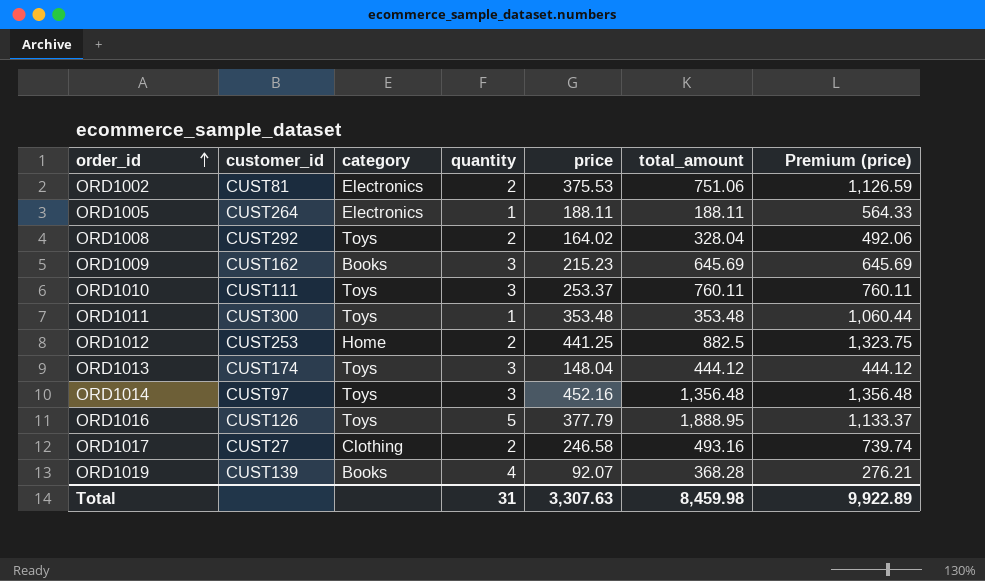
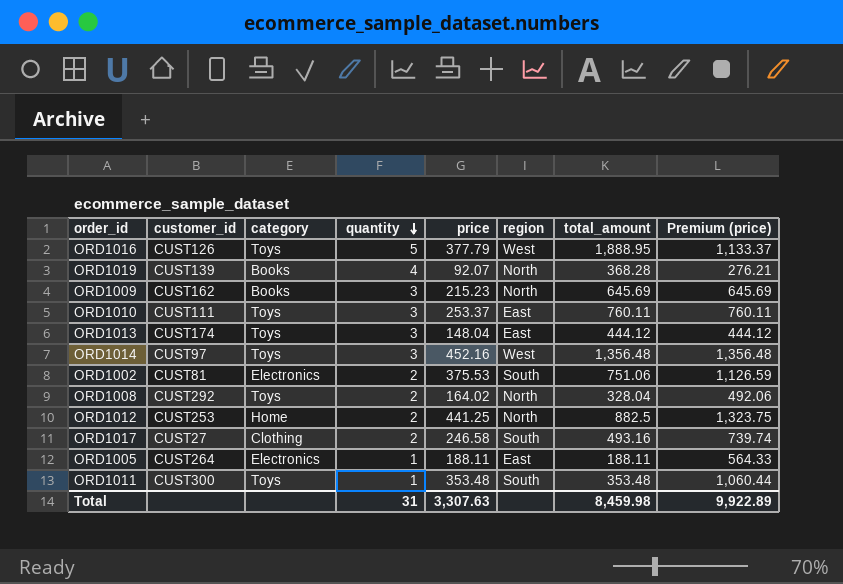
row order: order_id ascending -> quantity descending
column region | position: none -> 6

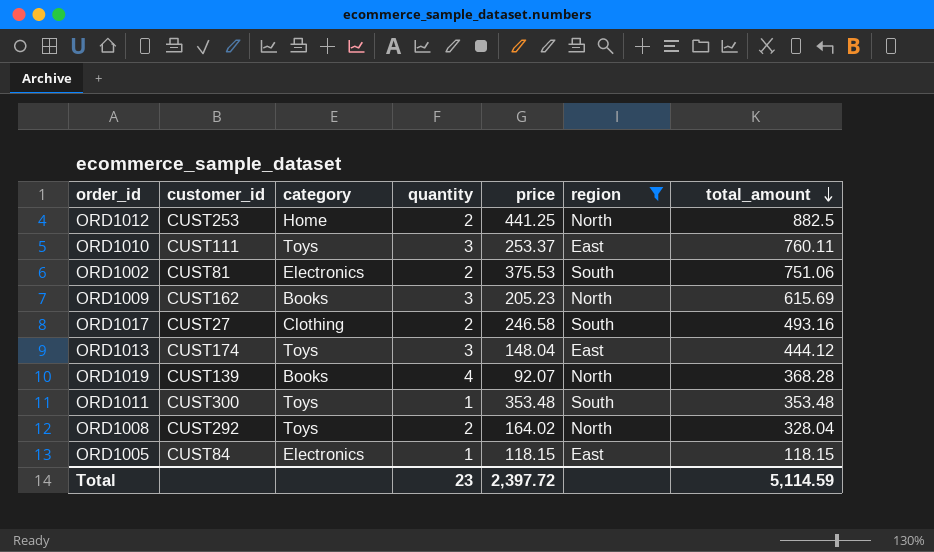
filter: none -> region != West
row order: quantity descending -> total_amount descending
column Premium (price) | formula: [price] * 3 -> none
ORD1009 | price: 215.23 -> 205.23
ORD1009 | total_amount: 645.69 -> 615.69
ORD1005 | customer_id: CUST264 -> CUST84
ORD1005 | price: 188.11 -> 118.15
ORD1005 | total_amount: 188.11 -> 118.15
Total | quantity: 31 -> 23
Total | price: 3,307.63 -> 2,397.72
Total | total_amount: 8,459.98 -> 5,114.59

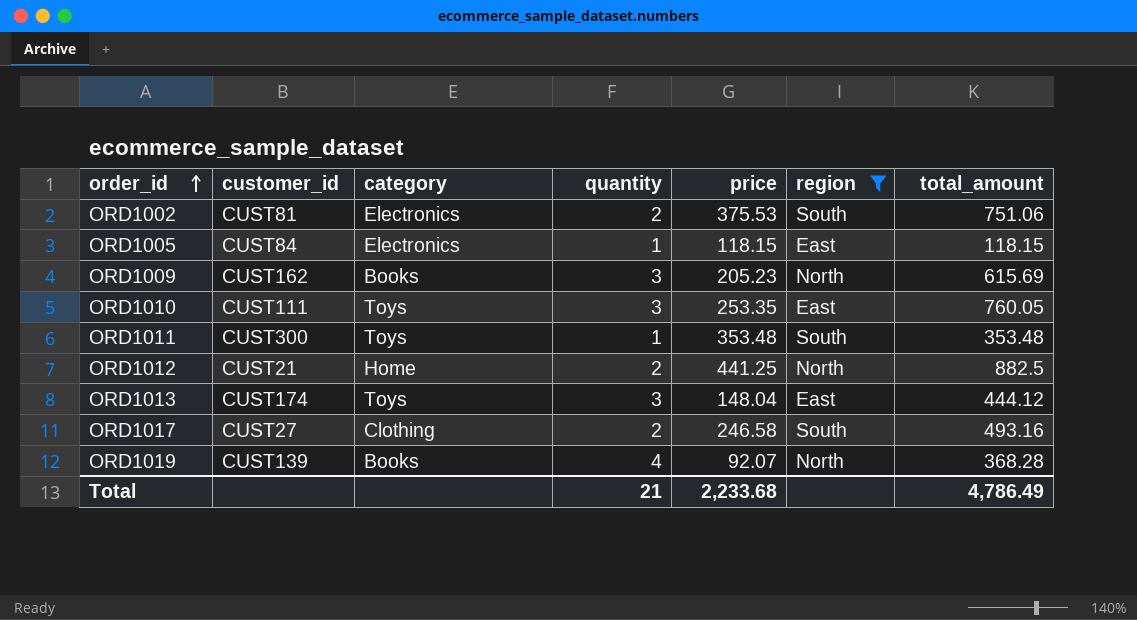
row order: total_amount descending -> order_id ascending
row ORD1008: CUST292 | Toys | 2 | 164.02 | North | 328.04 -> none
ORD1010 | price: 253.37 -> 253.35
ORD1010 | total_amount: 760.11 -> 760.05
ORD1012 | customer_id: CUST253 -> CUST21
Total | quantity: 23 -> 21
Total | price: 2,397.72 -> 2,233.68
Total | total_amount: 5,114.59 -> 4,786.49

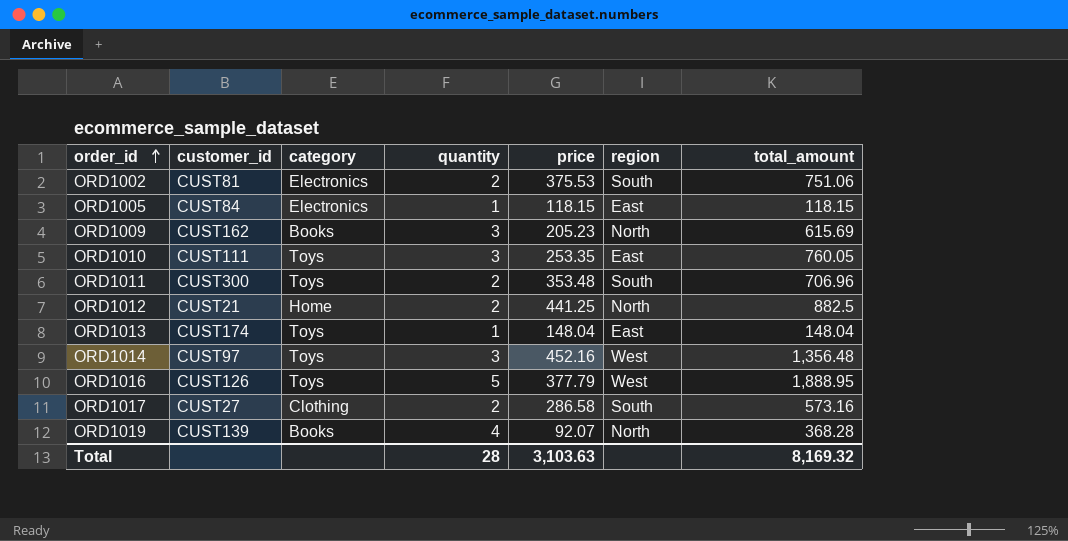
filter: region != West -> none
ORD1011 | quantity: 1 -> 2
ORD1011 | total_amount: 353.48 -> 706.96
ORD1013 | quantity: 3 -> 1
ORD1013 | total_amount: 444.12 -> 148.04
ORD1017 | price: 246.58 -> 286.58
ORD1017 | total_amount: 493.16 -> 573.16
Total | quantity: 21 -> 28
Total | price: 2,233.68 -> 3,103.63
Total | total_amount: 4,786.49 -> 8,169.32

